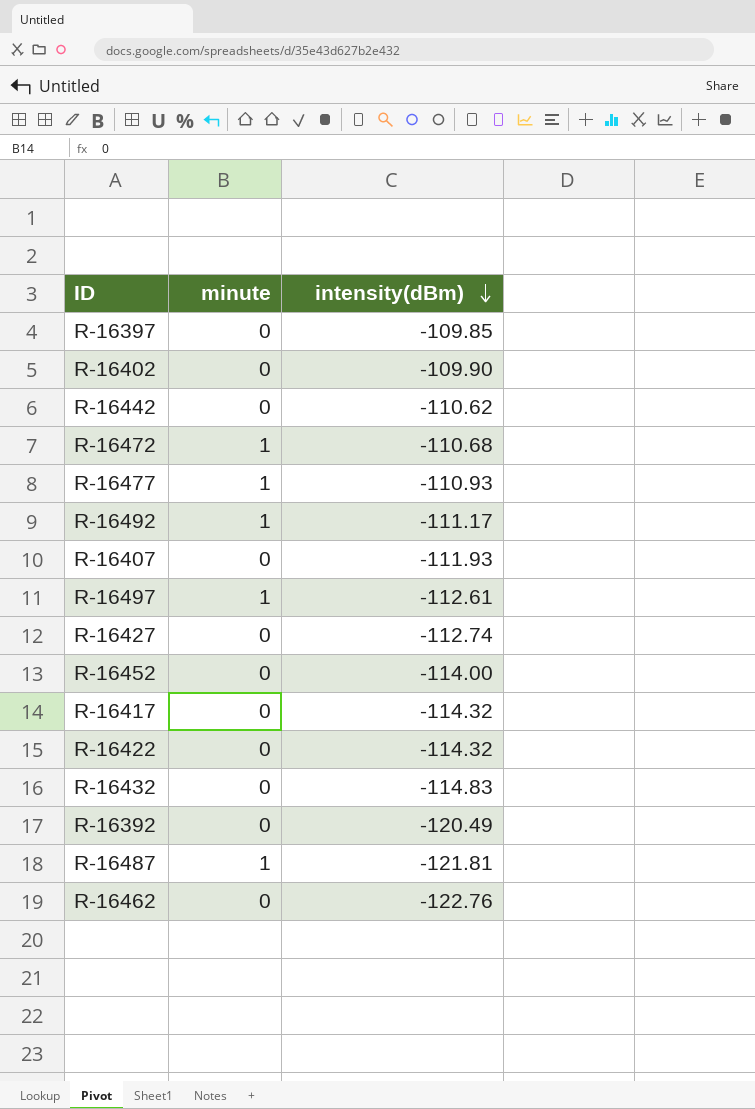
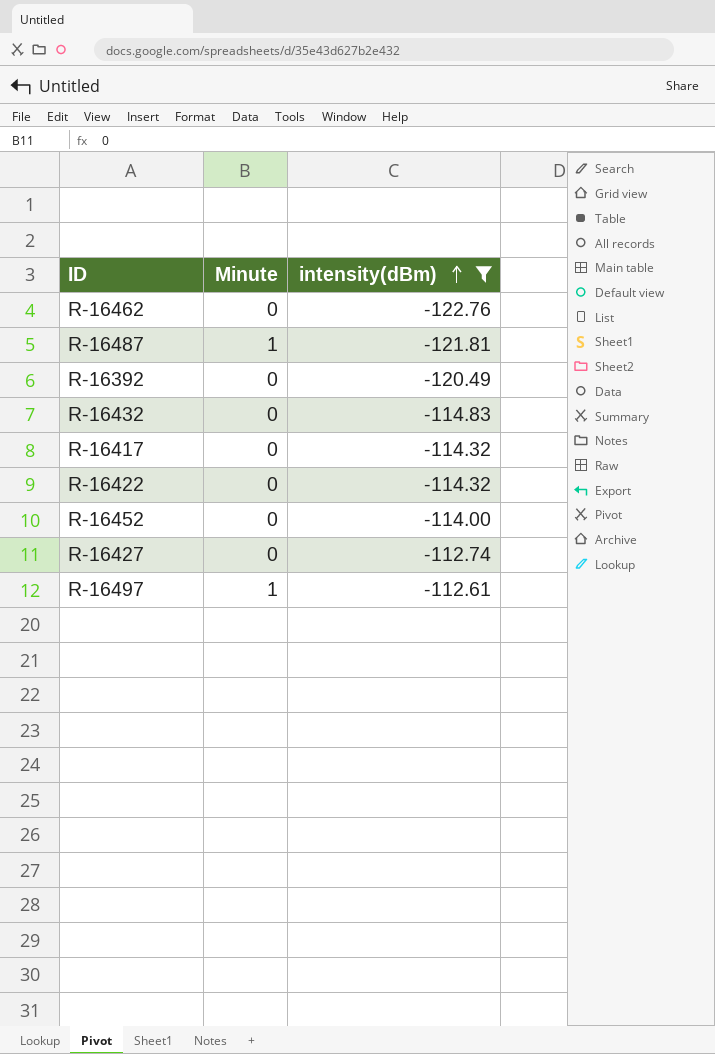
filter: none -> intensity(dBm) <= -112.61
row order: intensity(dBm) descending -> intensity(dBm) ascending
column name: minute -> Minute

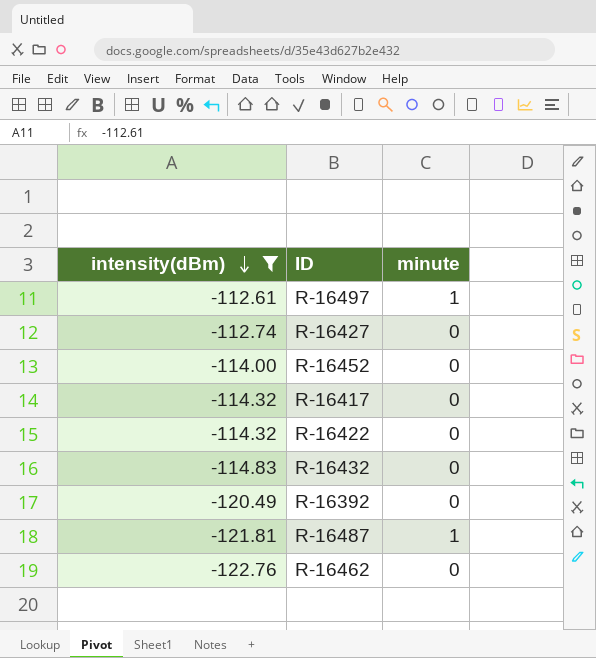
row order: intensity(dBm) ascending -> intensity(dBm) descending
column intensity(dBm) | position: 3 -> 1
column name: Minute -> minute

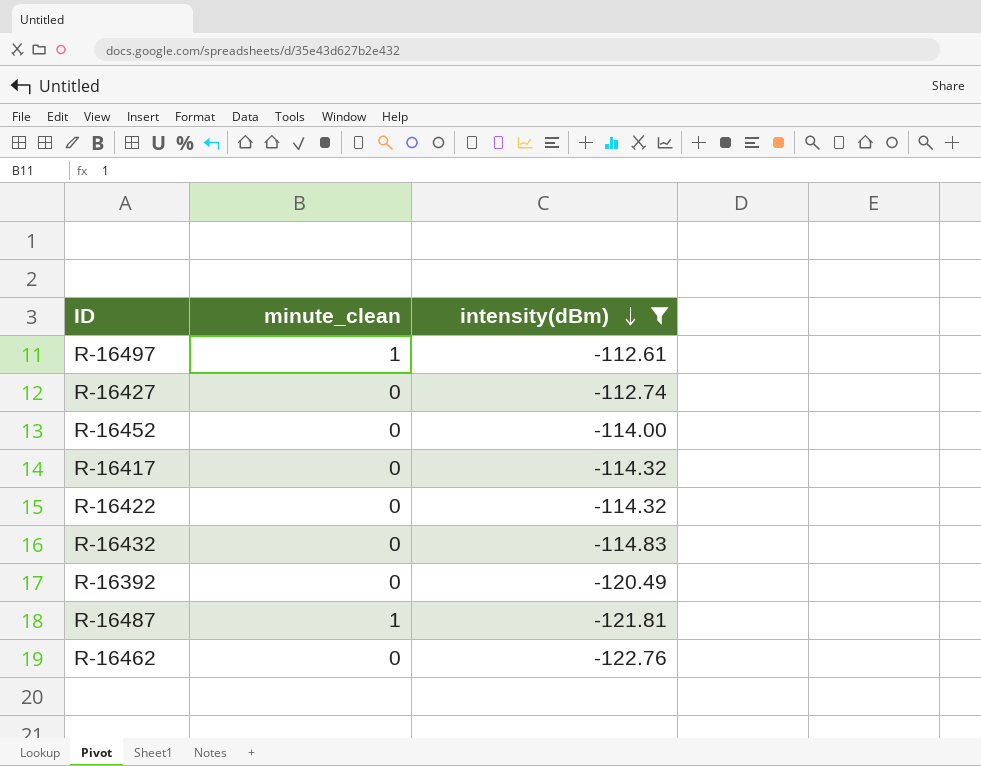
column name: minute -> minute_clean
column intensity(dBm) | position: 1 -> 3

